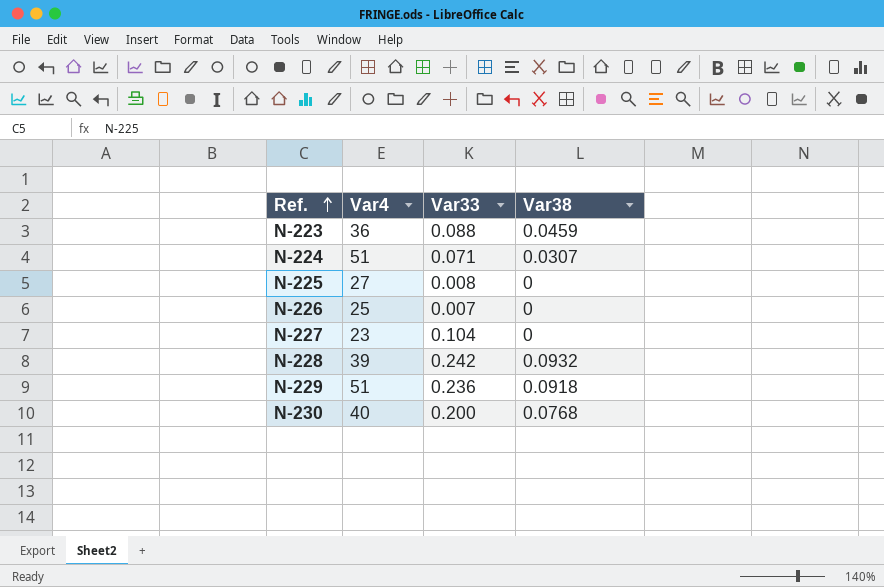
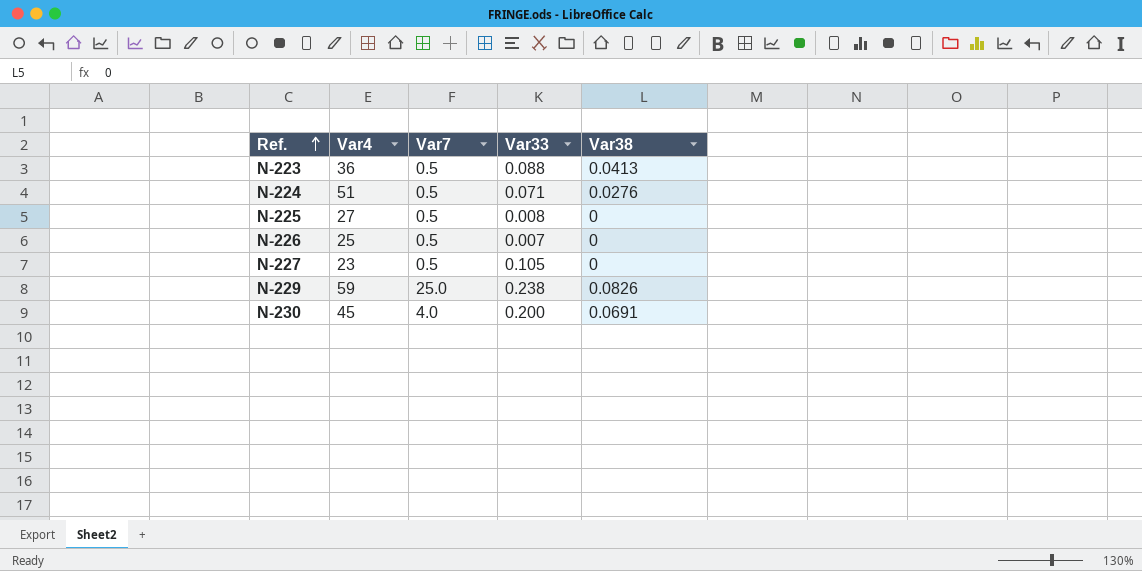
column Var7 | position: none -> 3
row N-228: 39 | 0.242 | 0.0932 -> none
N-223 | Var38: 0.0459 -> 0.0413
N-224 | Var38: 0.0307 -> 0.0276
N-227 | Var33: 0.104 -> 0.105
N-229 | Var4: 51 -> 59
N-229 | Var33: 0.236 -> 0.238
N-229 | Var38: 0.0918 -> 0.0826
N-230 | Var4: 40 -> 45
N-230 | Var38: 0.0768 -> 0.0691

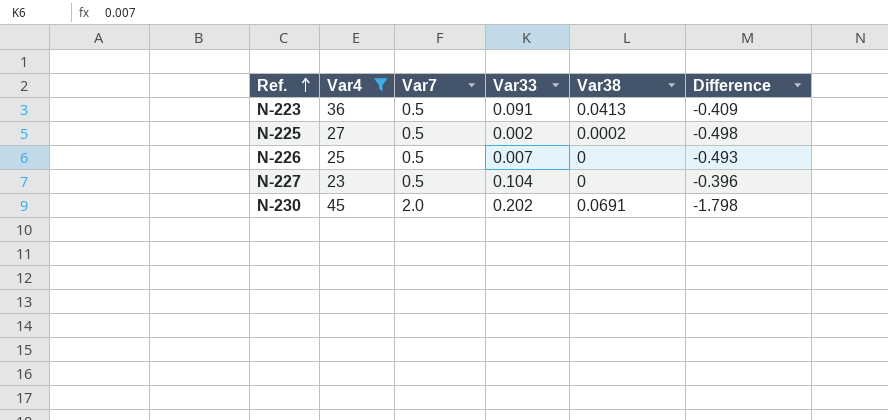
filter: none -> Var4 <= 45
column Difference | formula: none -> [Var33] - [Var7]
N-223 | Var33: 0.088 -> 0.091
N-225 | Var33: 0.008 -> 0.002
N-225 | Var38: 0 -> 0.0002
N-227 | Var33: 0.105 -> 0.104
N-230 | Var7: 4.0 -> 2.0
N-230 | Var33: 0.200 -> 0.202

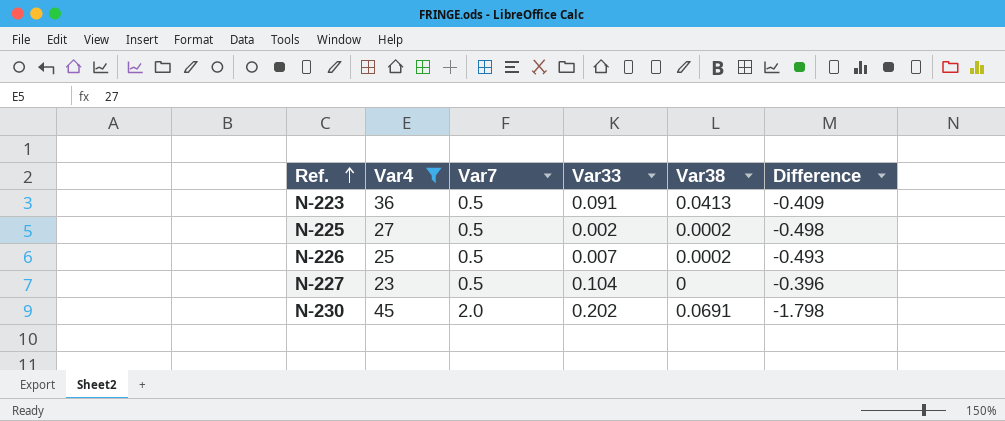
N-226 | Var38: 0 -> 0.0002

